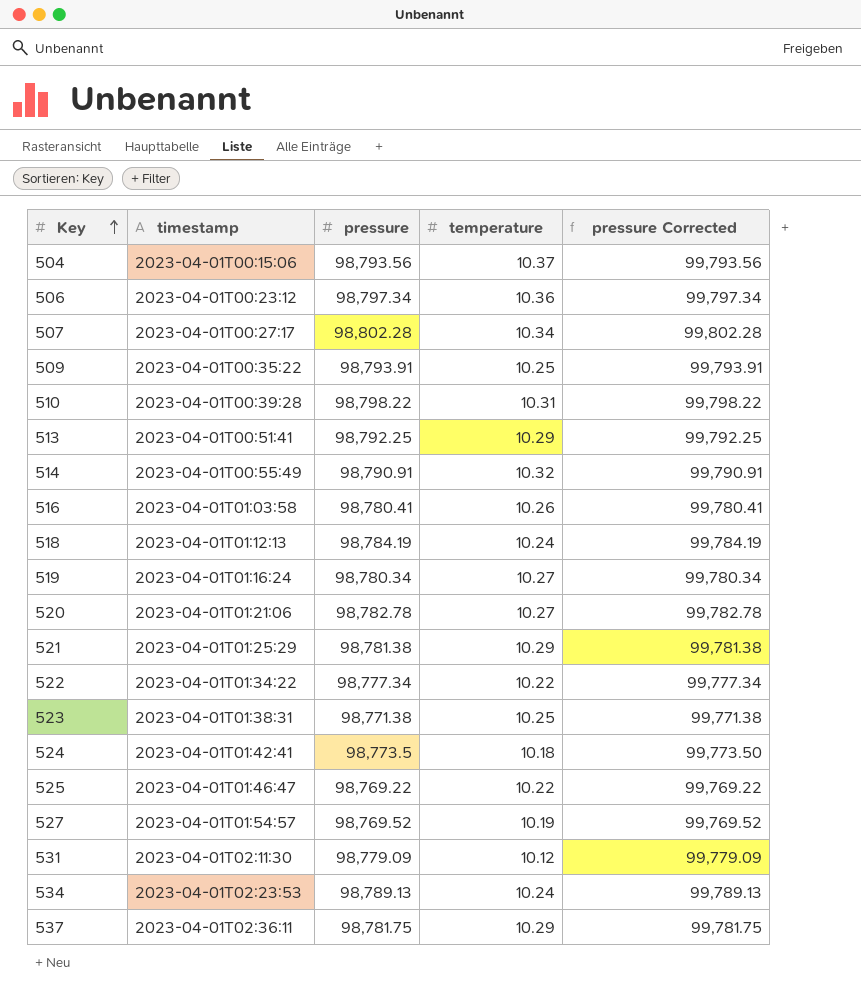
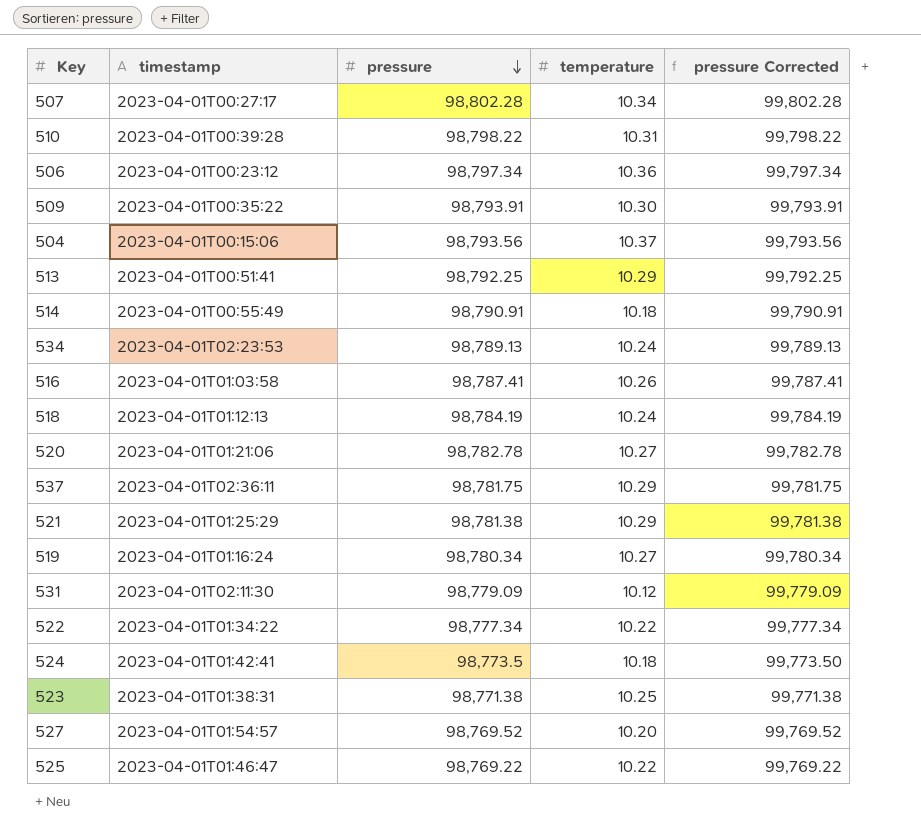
row order: Key ascending -> pressure descending
509 | temperature: 10.25 -> 10.30
514 | temperature: 10.32 -> 10.18
516 | pressure: 98,780.41 -> 98,787.41
516 | pressure Corrected: 99,780.41 -> 99,787.41
527 | temperature: 10.19 -> 10.20

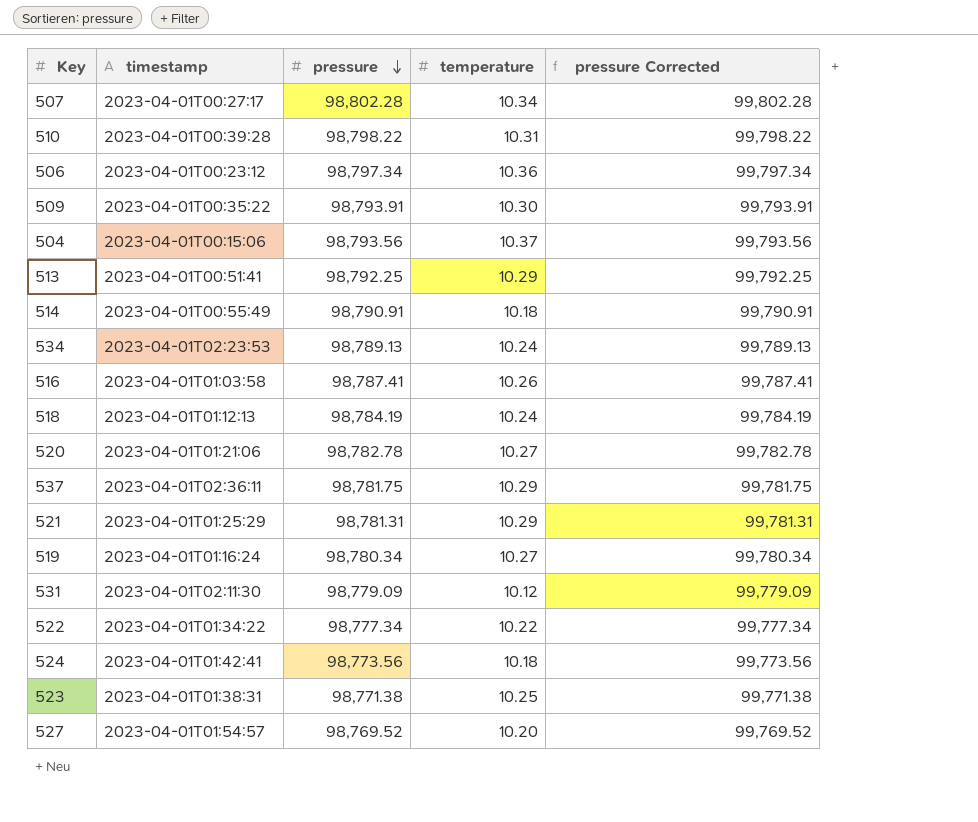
row 525: 2023-04-01T01:46:47 | 98,769.22 | 10.22 | 99,769.22 -> none
521 | pressure: 98,781.38 -> 98,781.31
521 | pressure Corrected: 99,781.38 -> 99,781.31
524 | pressure: 98,773.5 -> 98,773.56
524 | pressure Corrected: 99,773.50 -> 99,773.56

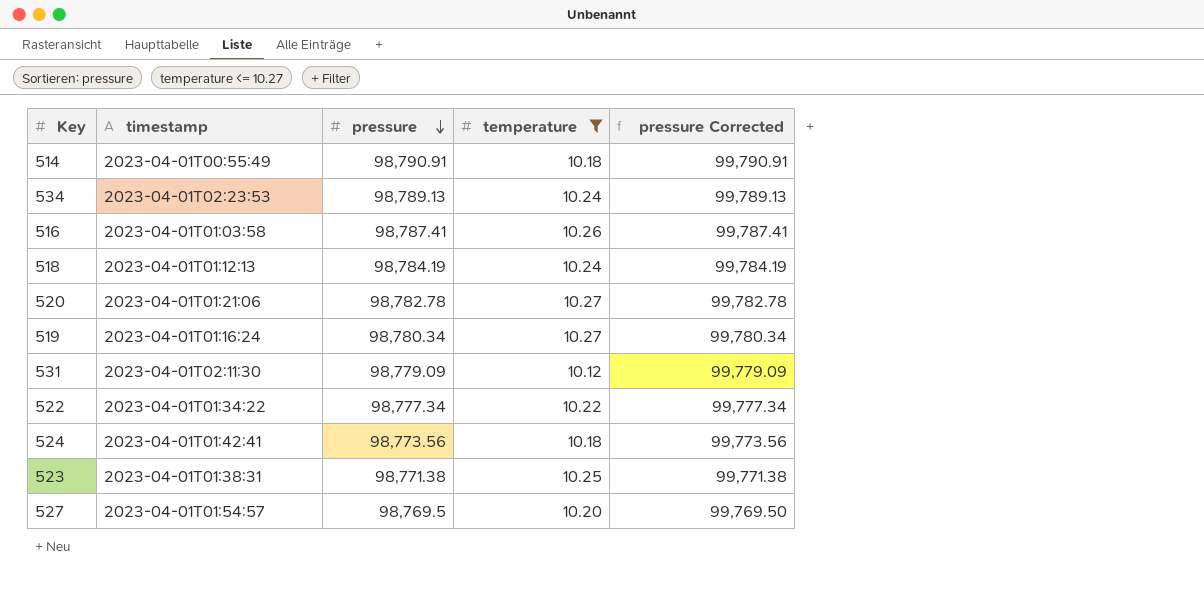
filter: none -> temperature <= 10.27
527 | pressure: 98,769.52 -> 98,769.5
527 | pressure Corrected: 99,769.52 -> 99,769.50

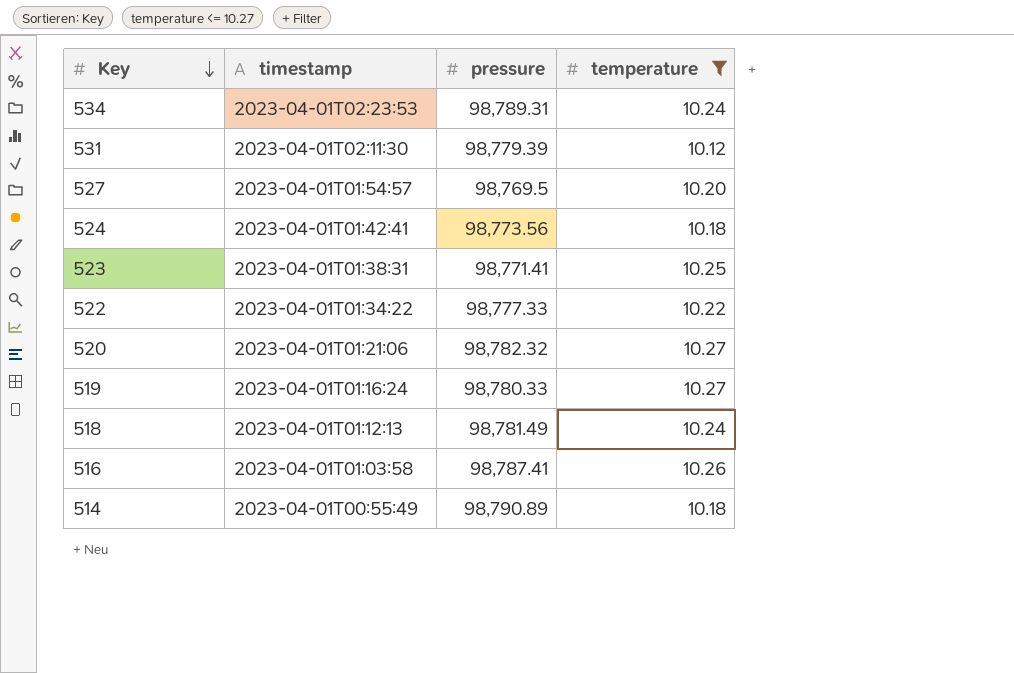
row order: pressure descending -> Key descending
column pressure Corrected | formula: [pressure] + 1000 -> none
534 | pressure: 98,789.13 -> 98,789.31
531 | pressure: 98,779.09 -> 98,779.39
523 | pressure: 98,771.38 -> 98,771.41
522 | pressure: 98,777.34 -> 98,777.33
520 | pressure: 98,782.78 -> 98,782.32
519 | pressure: 98,780.34 -> 98,780.33
518 | pressure: 98,784.19 -> 98,781.49
514 | pressure: 98,790.91 -> 98,790.89

